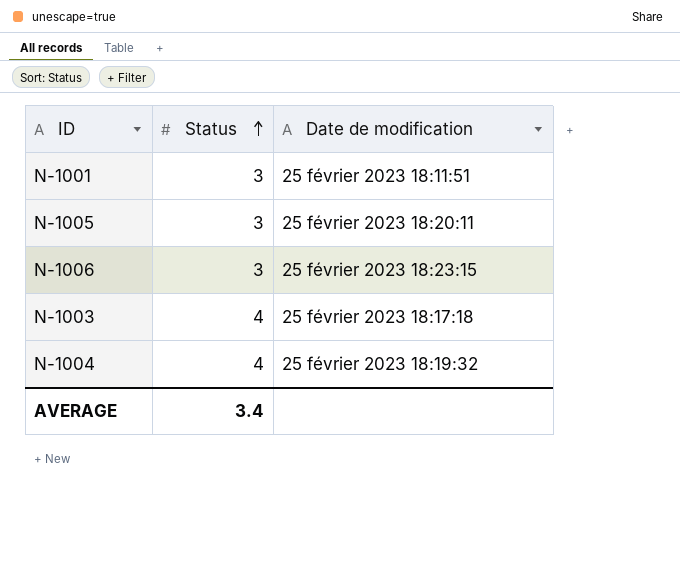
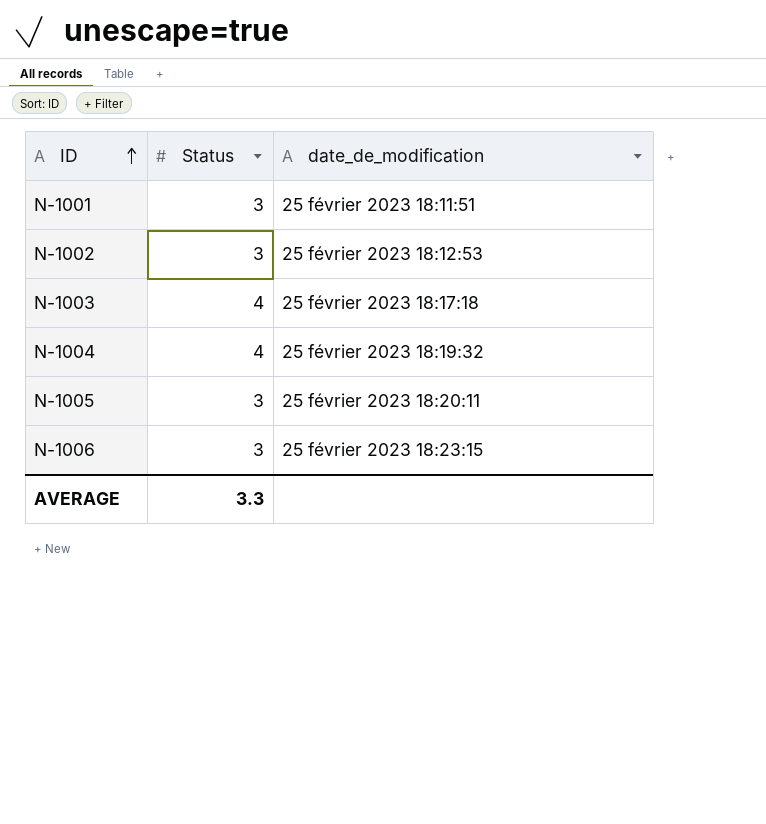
row order: Status ascending -> ID ascending
column name: Date de modification -> date_de_modification
row N-1002: none -> 3 | 25 février 2023 18:12:53
AVERAGE | Status: 3.4 -> 3.3

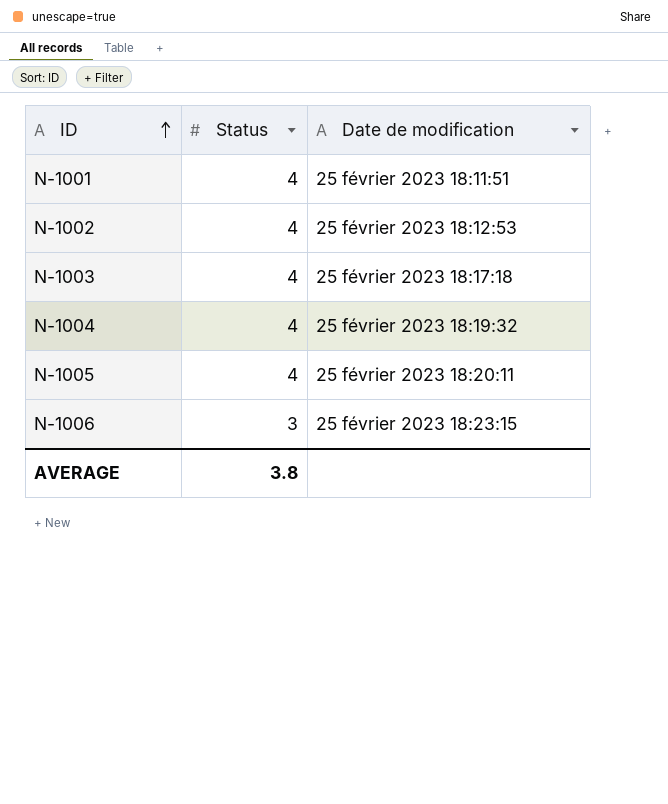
column name: date_de_modification -> Date de modification
N-1001 | Status: 3 -> 4
N-1002 | Status: 3 -> 4
N-1005 | Status: 3 -> 4
AVERAGE | Status: 3.3 -> 3.8

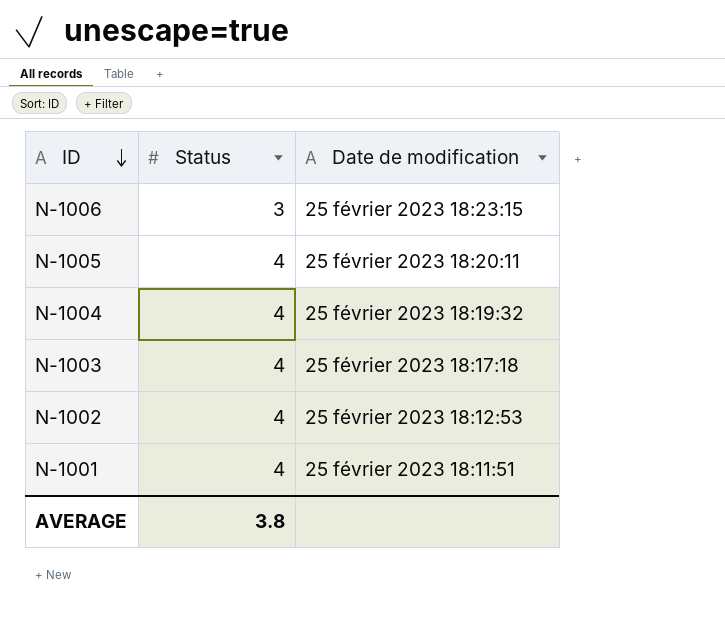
row order: ID ascending -> ID descending

